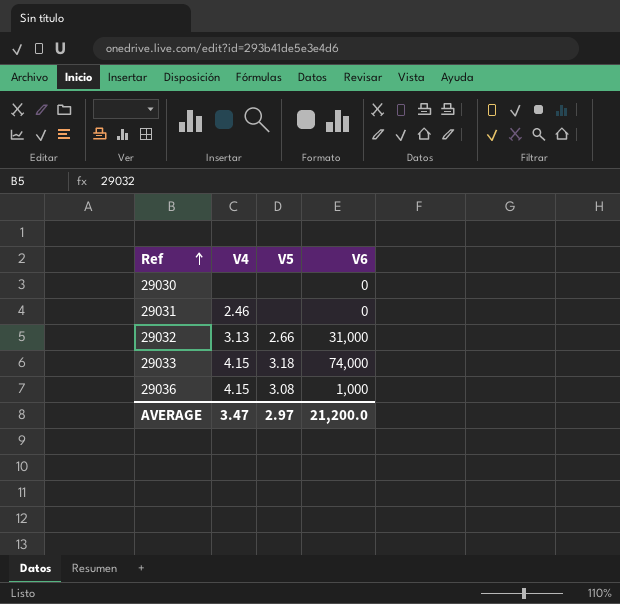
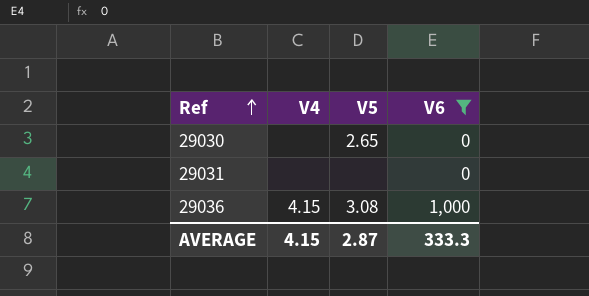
filter: none -> V6 <= 1,000
29030 | V5: none -> 2.65
29031 | V4: 2.46 -> none
AVERAGE | V4: 3.47 -> 4.15
AVERAGE | V5: 2.97 -> 2.87
AVERAGE | V6: 21,200.0 -> 333.3

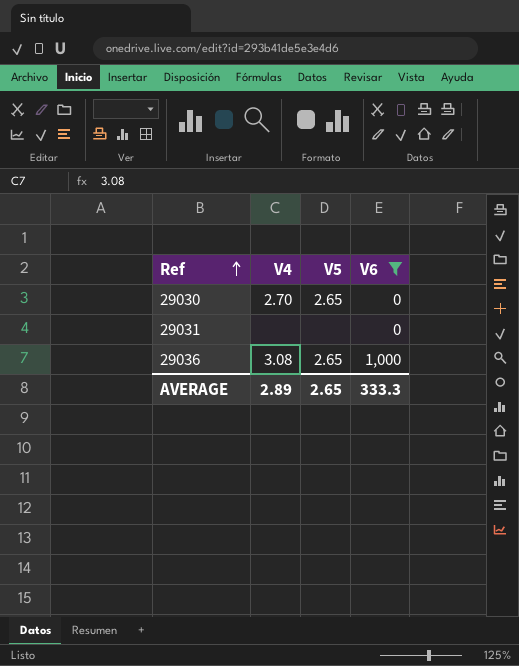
29030 | V4: none -> 2.70
29036 | V4: 4.15 -> 3.08
29036 | V5: 3.08 -> 2.65
AVERAGE | V4: 4.15 -> 2.89
AVERAGE | V5: 2.87 -> 2.65

